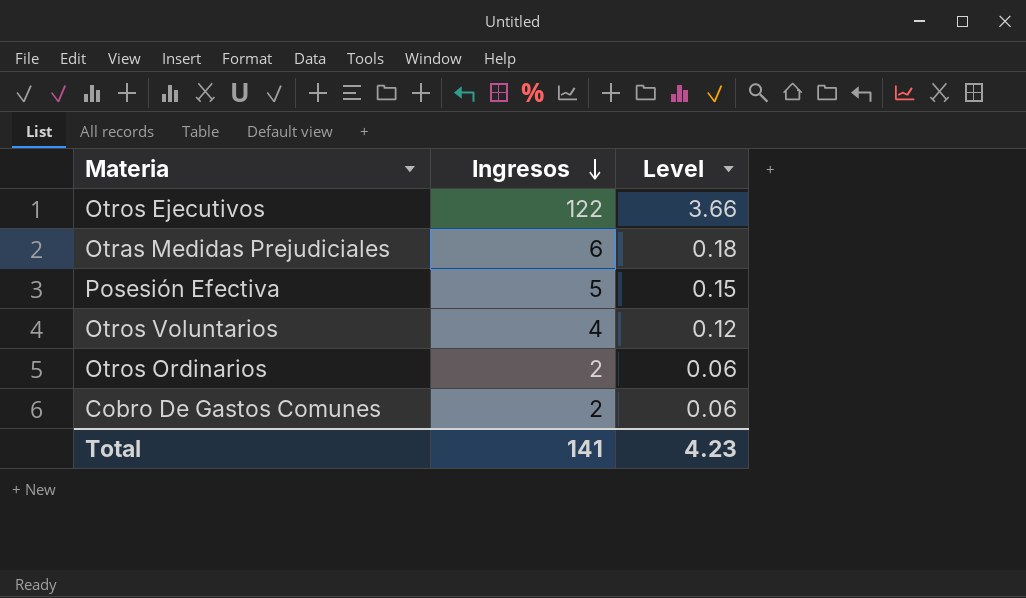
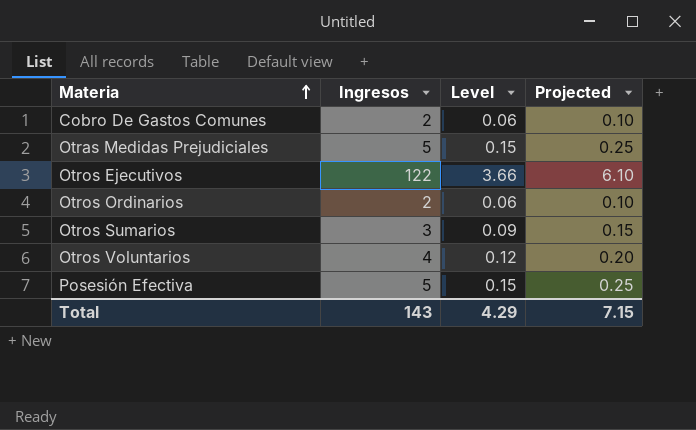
row order: Ingresos descending -> Materia ascending
column Projected | formula: none -> [Ingresos] * 0.05
Otras Medidas Prejudiciales | Ingresos: 6 -> 5
Otras Medidas Prejudiciales | Level: 0.18 -> 0.15
row Otros Sumarios: none -> 3 | 0.09 | 0.15
Total | Ingresos: 141 -> 143
Total | Level: 4.23 -> 4.29

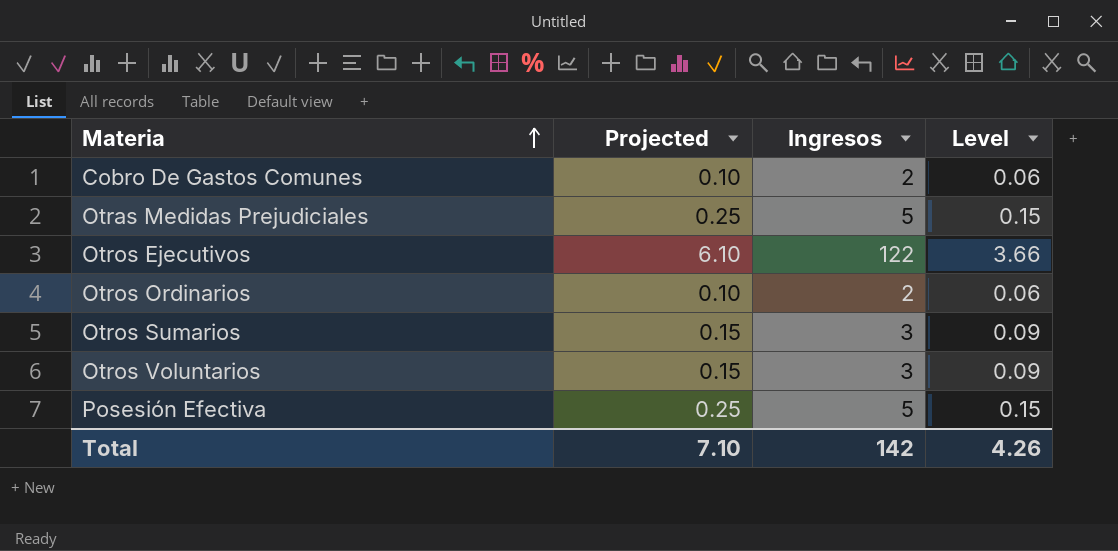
column Projected | position: 4 -> 2
Otros Voluntarios | Projected: 0.20 -> 0.15
Otros Voluntarios | Ingresos: 4 -> 3
Otros Voluntarios | Level: 0.12 -> 0.09
Total | Projected: 7.15 -> 7.10
Total | Ingresos: 143 -> 142
Total | Level: 4.29 -> 4.26

